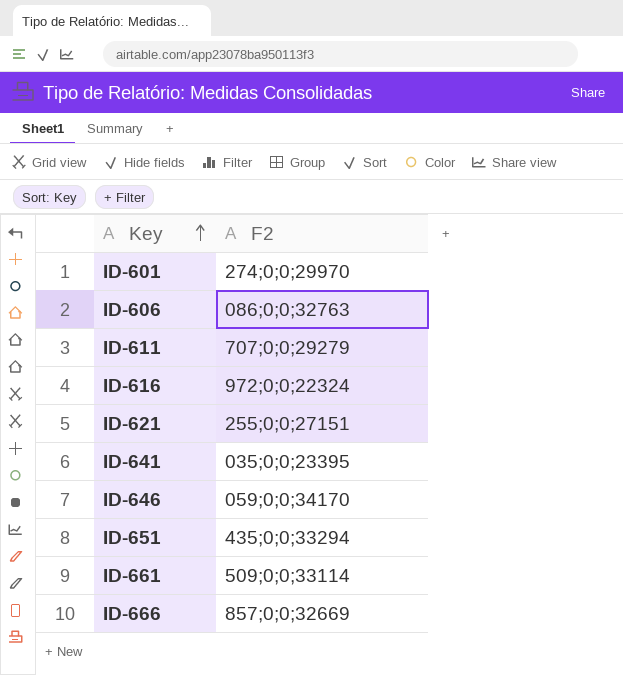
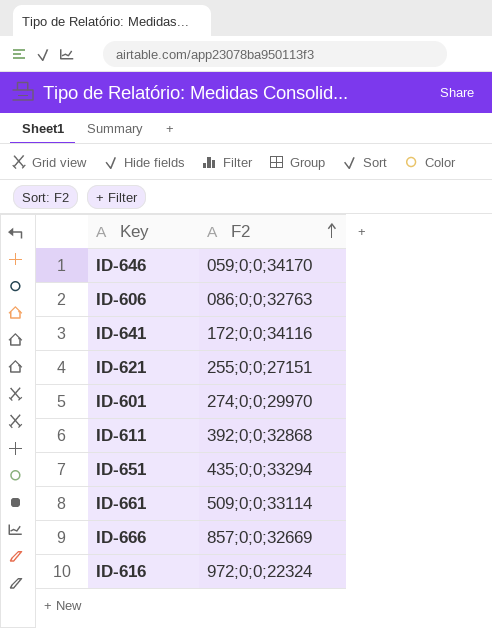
row order: Key ascending -> F2 ascending
ID-641 | F2: 035;0;0;23395 -> 172;0;0;34116
ID-611 | F2: 707;0;0;29279 -> 392;0;0;32868

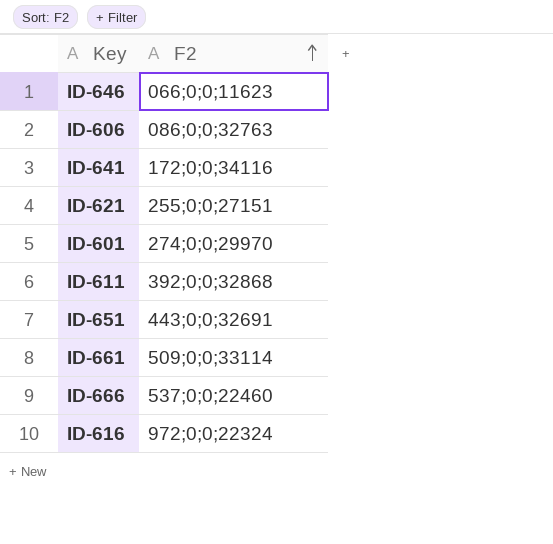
ID-646 | F2: 059;0;0;34170 -> 066;0;0;11623
ID-651 | F2: 435;0;0;33294 -> 443;0;0;32691
ID-666 | F2: 857;0;0;32669 -> 537;0;0;22460

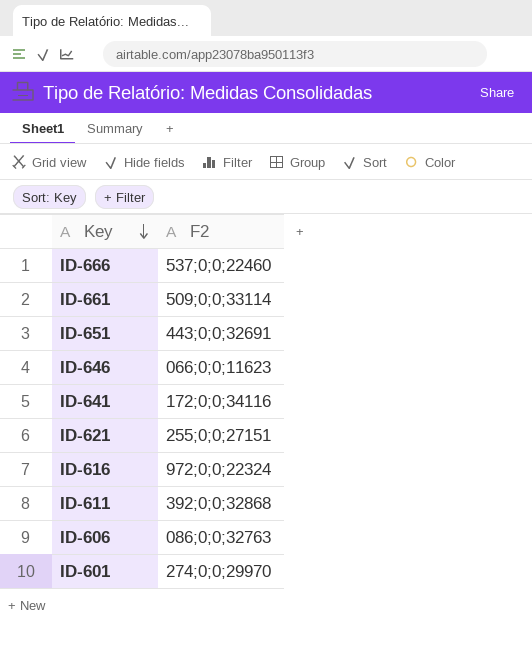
row order: F2 ascending -> Key descending

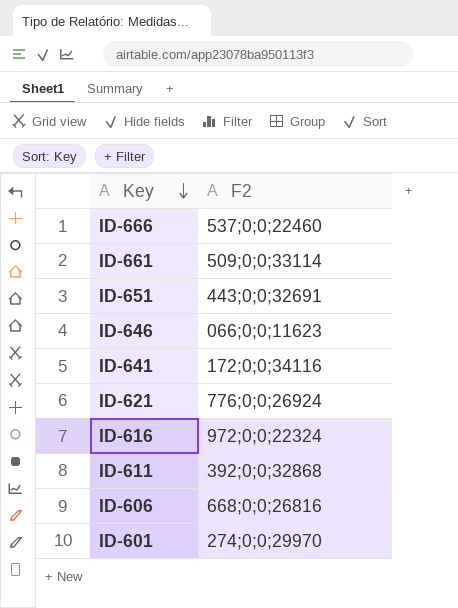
ID-621 | F2: 255;0;0;27151 -> 776;0;0;26924
ID-606 | F2: 086;0;0;32763 -> 668;0;0;26816

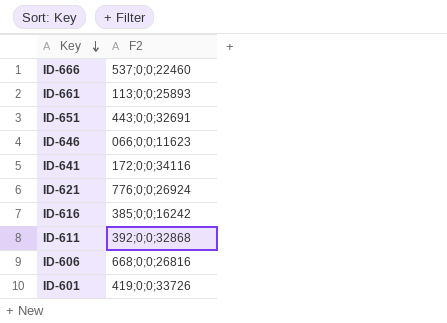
ID-661 | F2: 509;0;0;33114 -> 113;0;0;25893
ID-616 | F2: 972;0;0;22324 -> 385;0;0;16242
ID-601 | F2: 274;0;0;29970 -> 419;0;0;33726

